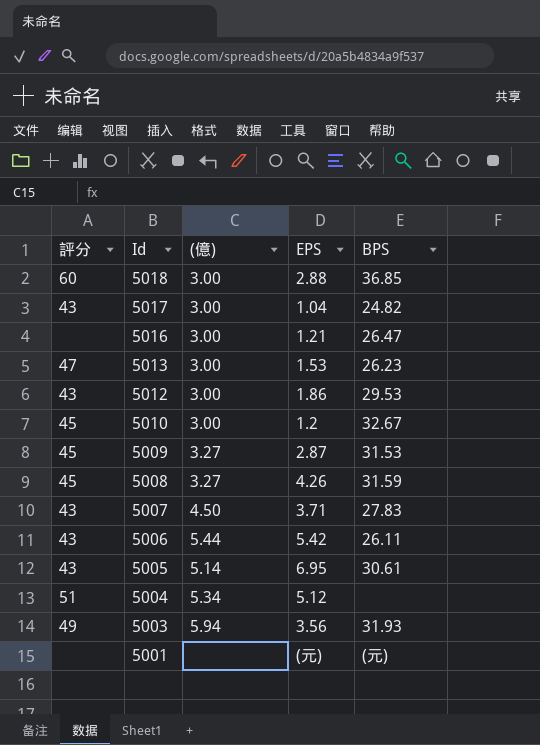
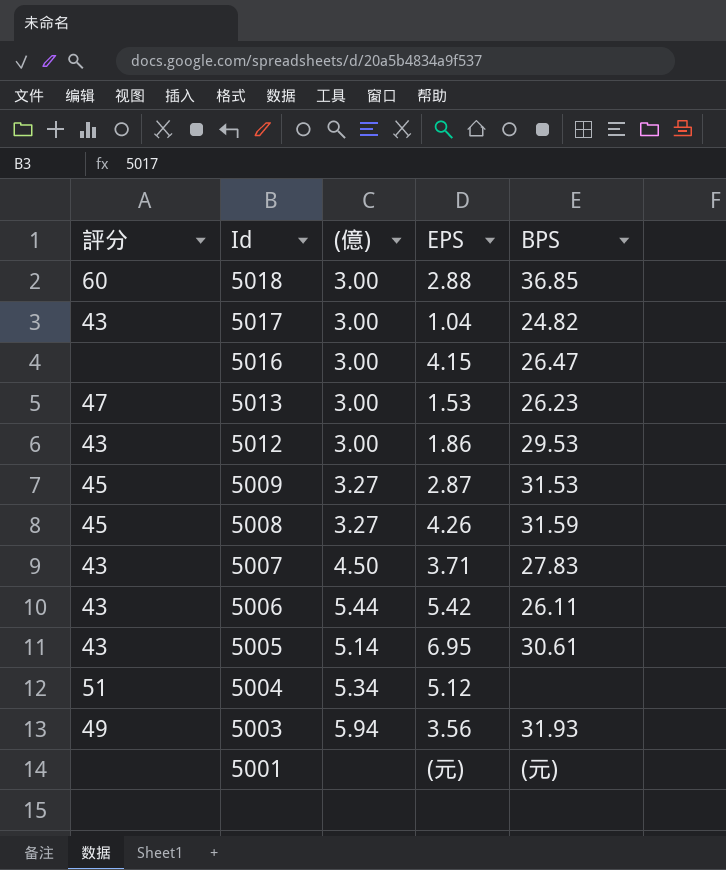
row 5010: 45 | 3.00 | 1.2 | 32.67 -> none
5016 | EPS: 1.21 -> 4.15

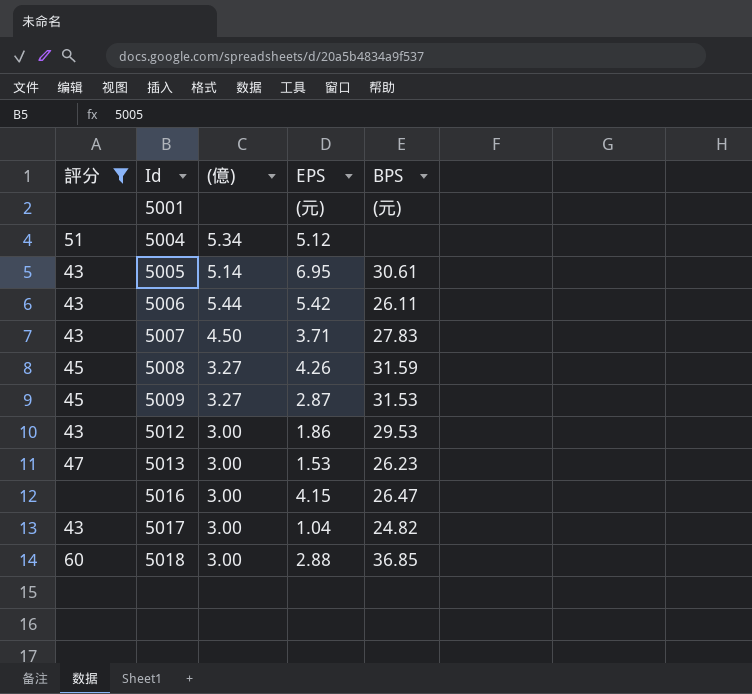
filter: none -> 評分 != 49
row order: Id descending -> Id ascending

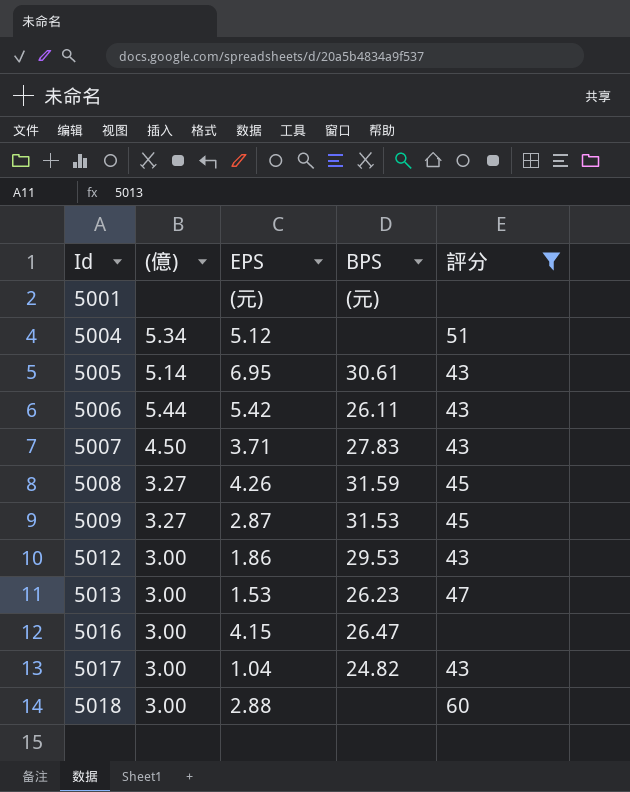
column 評分 | position: 1 -> 5
5018 | BPS: 36.85 -> none

